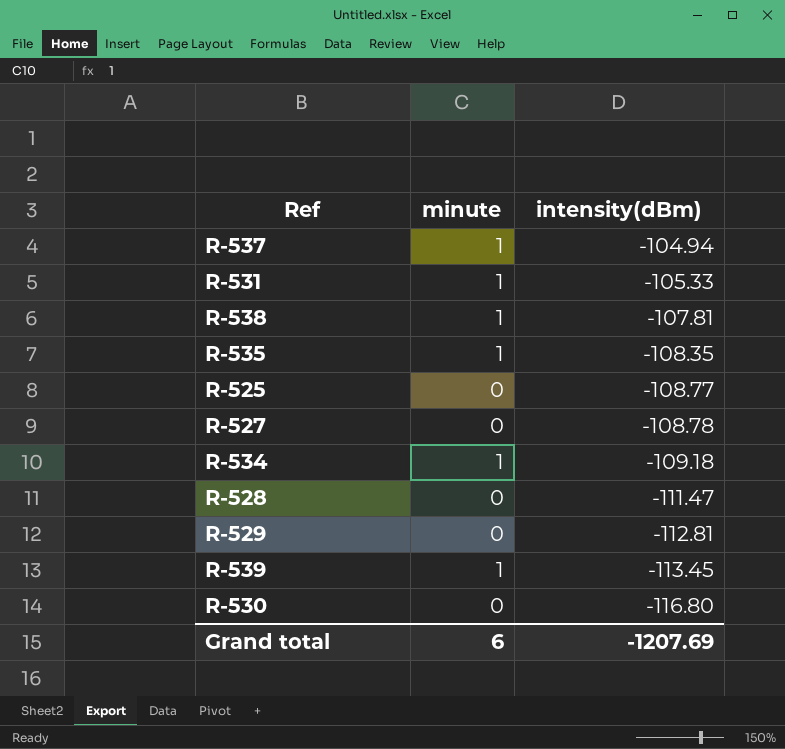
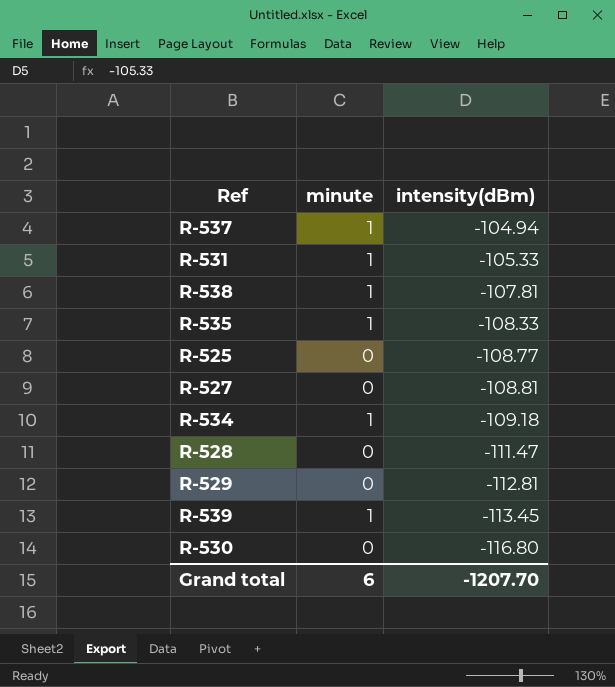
R-535 | intensity(dBm): -108.35 -> -108.33
R-527 | intensity(dBm): -108.78 -> -108.81
Grand total | intensity(dBm): -1207.69 -> -1207.70

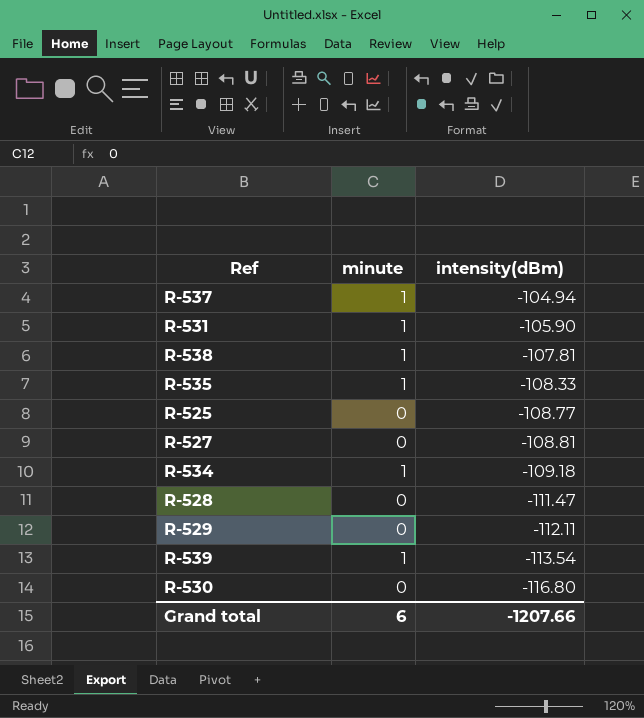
R-531 | intensity(dBm): -105.33 -> -105.90
R-529 | intensity(dBm): -112.81 -> -112.11
R-539 | intensity(dBm): -113.45 -> -113.54
Grand total | intensity(dBm): -1207.70 -> -1207.66

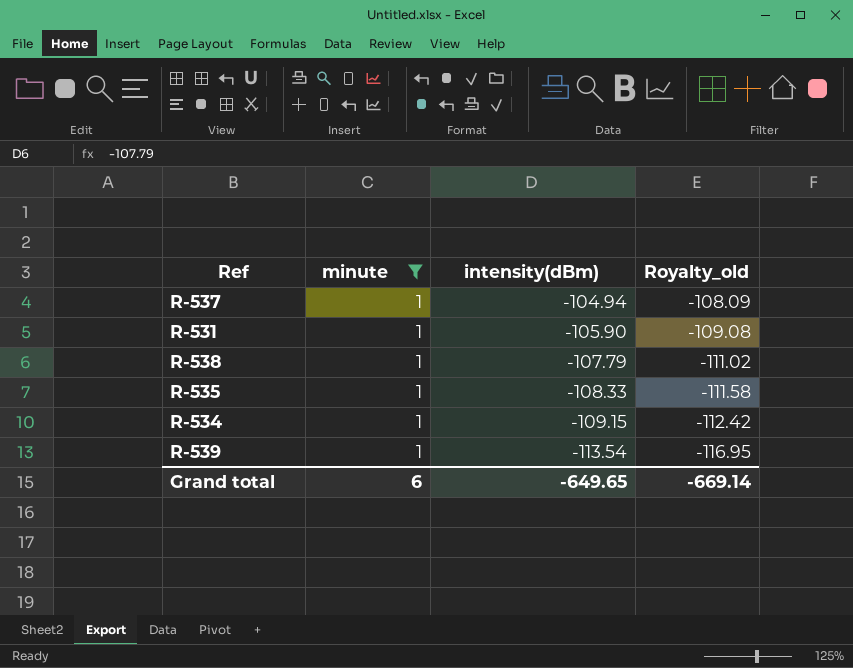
filter: none -> minute = 1
column Royalty_old | formula: none -> [intensity(dBm)] * 1.03
R-538 | intensity(dBm): -107.81 -> -107.79
R-534 | intensity(dBm): -109.18 -> -109.15
Grand total | intensity(dBm): -1207.66 -> -649.65

